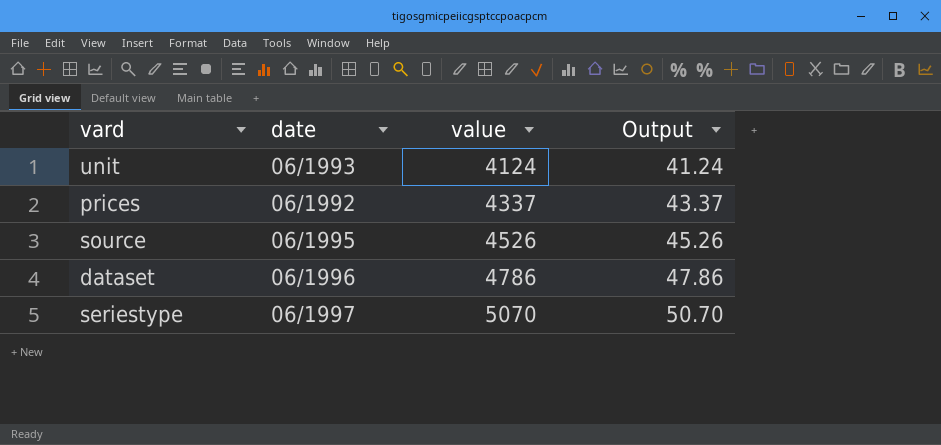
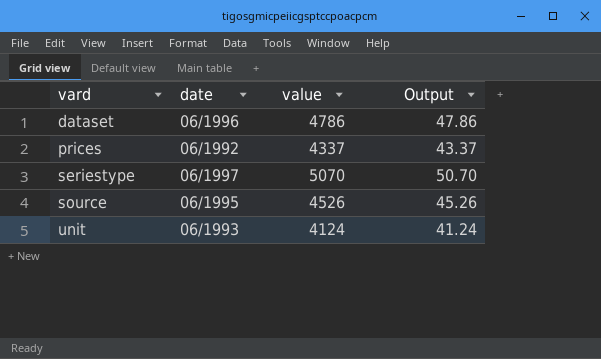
row order: value ascending -> vard ascending

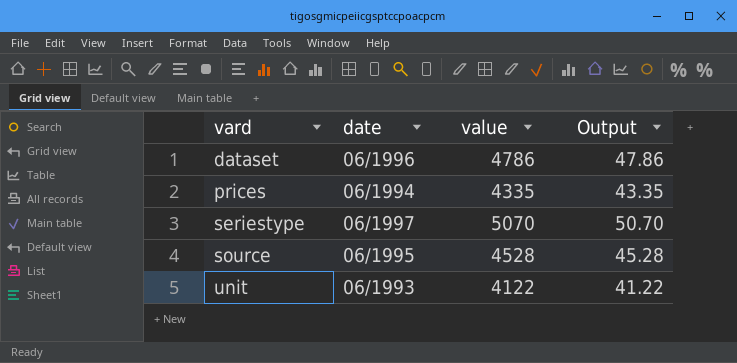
prices | date: 06/1992 -> 06/1994
prices | value: 4337 -> 4335
prices | Output: 43.37 -> 43.35
source | value: 4526 -> 4528
source | Output: 45.26 -> 45.28
unit | value: 4124 -> 4122
unit | Output: 41.24 -> 41.22

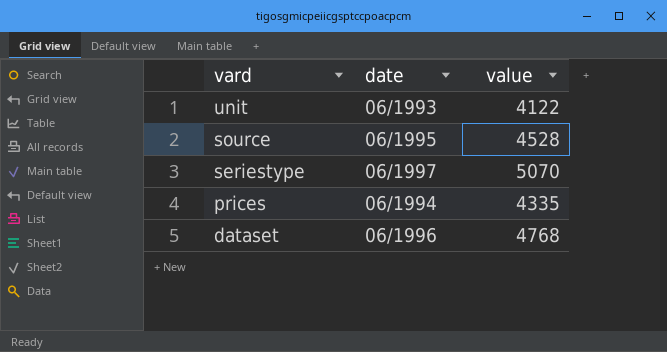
row order: vard ascending -> vard descending
column Output | formula: [value] * 0.01 -> none
dataset | value: 4786 -> 4768

